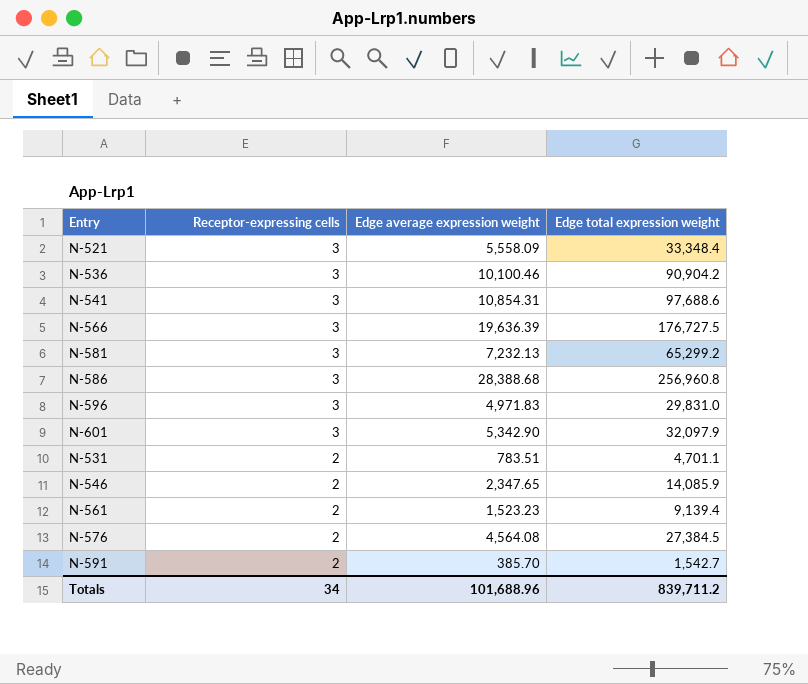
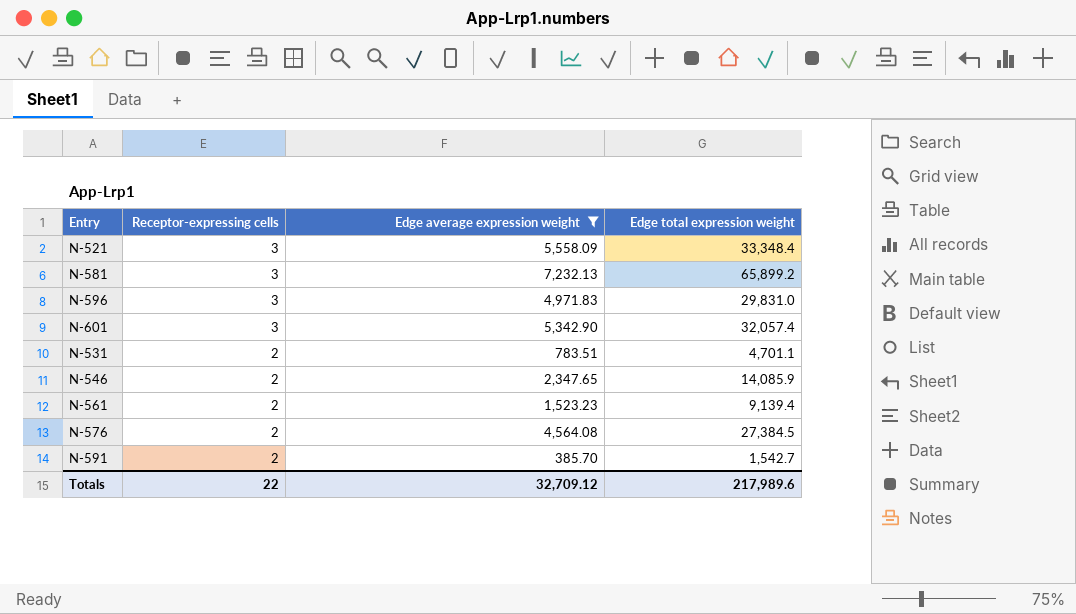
filter: none -> Edge average expression weight <= 7,232.13
N-581 | Edge total expression weight: 65,299.2 -> 65,899.2
N-601 | Edge total expression weight: 32,097.9 -> 32,057.4
Totals | Receptor-expressing cells: 34 -> 22
Totals | Edge average expression weight: 101,688.96 -> 32,709.12
Totals | Edge total expression weight: 839,711.2 -> 217,989.6

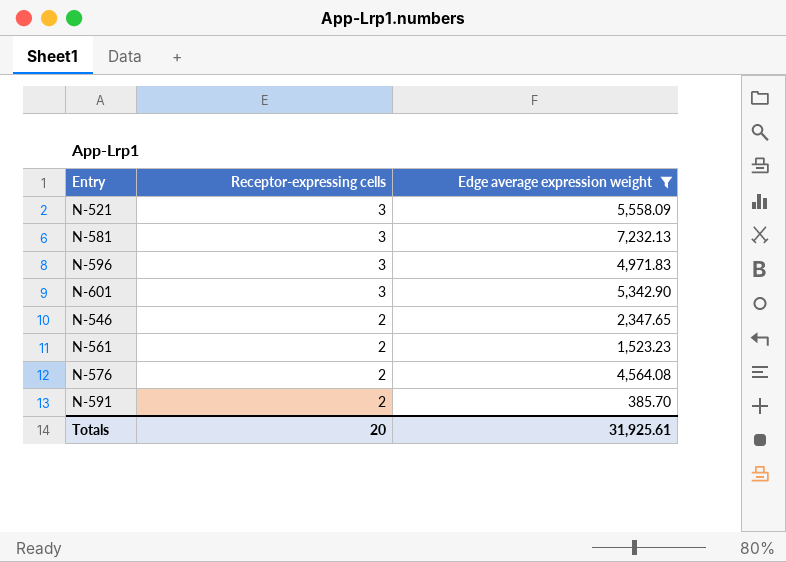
column Edge total expression weight | position: 4 -> none
row N-531: 2 | 783.51 | 4,701.1 -> none
Totals | Receptor-expressing cells: 22 -> 20
Totals | Edge average expression weight: 32,709.12 -> 31,925.61

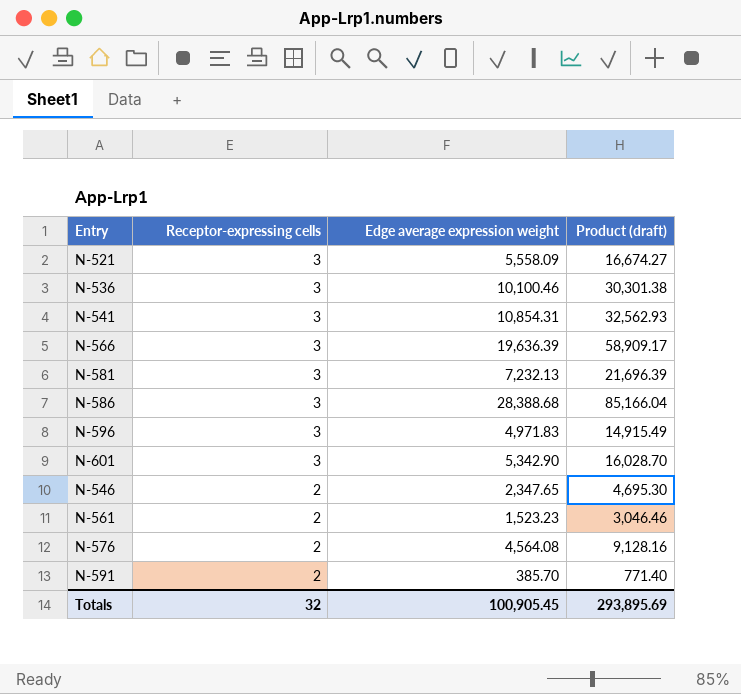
filter: Edge average expression weight <= 7,232.13 -> none
column Product (draft) | formula: none -> [Receptor-expressing cells] * [Edge average expression weight]
Totals | Receptor-expressing cells: 20 -> 32
Totals | Edge average expression weight: 31,925.61 -> 100,905.45

